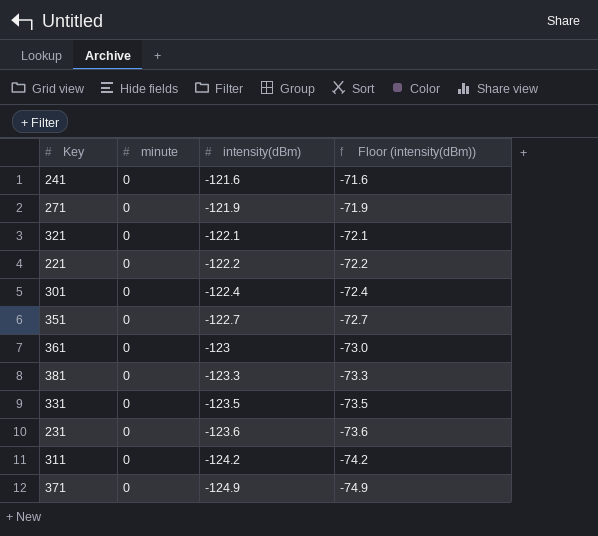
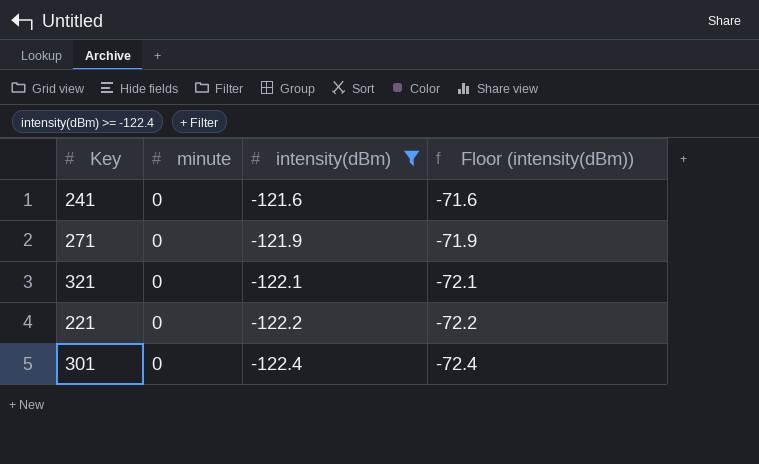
filter: none -> intensity(dBm) >= -122.4

